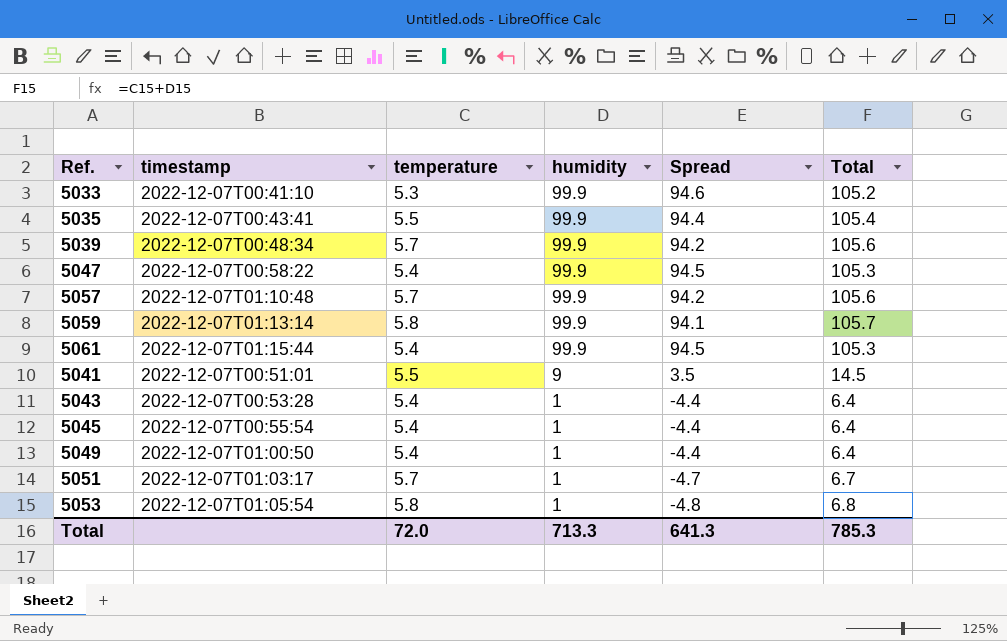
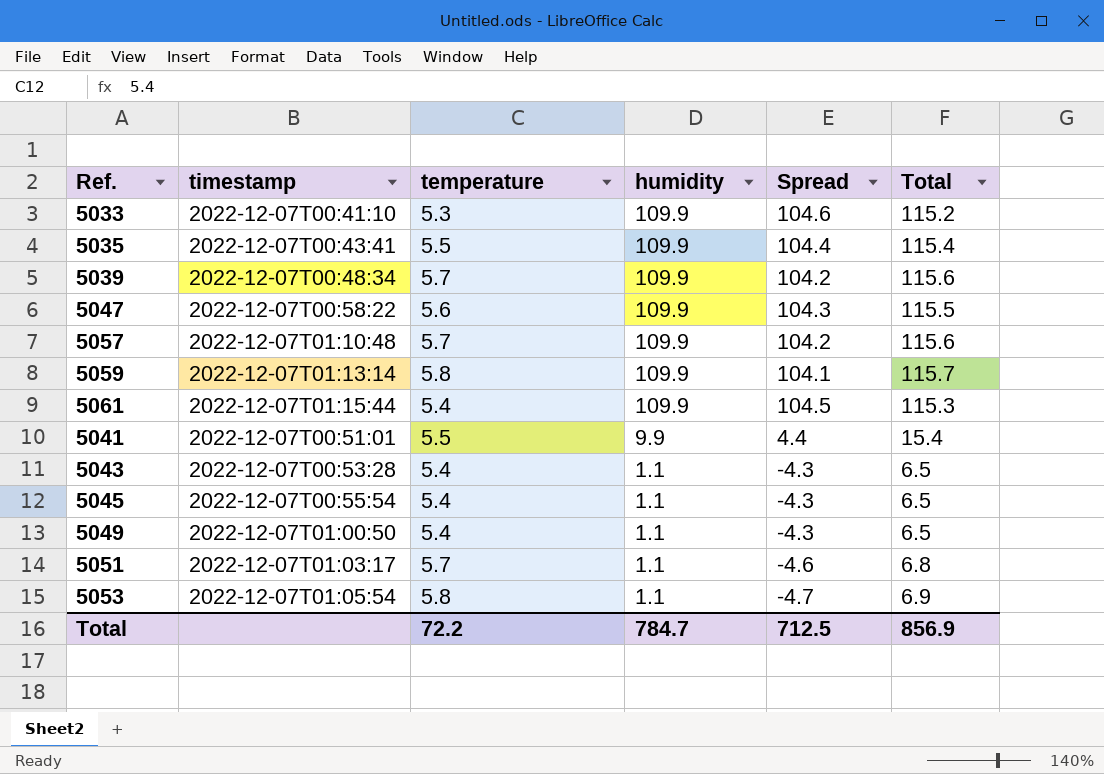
5033 | humidity: 99.9 -> 109.9
5033 | Spread: 94.6 -> 104.6
5033 | Total: 105.2 -> 115.2
5035 | humidity: 99.9 -> 109.9
5035 | Spread: 94.4 -> 104.4
5035 | Total: 105.4 -> 115.4
5039 | humidity: 99.9 -> 109.9
5039 | Spread: 94.2 -> 104.2
5039 | Total: 105.6 -> 115.6
5047 | temperature: 5.4 -> 5.6
5047 | humidity: 99.9 -> 109.9
5047 | Spread: 94.5 -> 104.3
5047 | Total: 105.3 -> 115.5
5057 | humidity: 99.9 -> 109.9
5057 | Spread: 94.2 -> 104.2
5057 | Total: 105.6 -> 115.6
5059 | humidity: 99.9 -> 109.9
5059 | Spread: 94.1 -> 104.1
5059 | Total: 105.7 -> 115.7
5061 | humidity: 99.9 -> 109.9
5061 | Spread: 94.5 -> 104.5
5061 | Total: 105.3 -> 115.3
5041 | humidity: 9 -> 9.9
5041 | Spread: 3.5 -> 4.4
5041 | Total: 14.5 -> 15.4
5043 | humidity: 1 -> 1.1
5043 | Spread: -4.4 -> -4.3
5043 | Total: 6.4 -> 6.5
5045 | humidity: 1 -> 1.1
5045 | Spread: -4.4 -> -4.3
5045 | Total: 6.4 -> 6.5
5049 | humidity: 1 -> 1.1
5049 | Spread: -4.4 -> -4.3
5049 | Total: 6.4 -> 6.5
5051 | humidity: 1 -> 1.1
5051 | Spread: -4.7 -> -4.6
5051 | Total: 6.7 -> 6.8
5053 | humidity: 1 -> 1.1
5053 | Spread: -4.8 -> -4.7
5053 | Total: 6.8 -> 6.9
Total | temperature: 72.0 -> 72.2
Total | humidity: 713.3 -> 784.7
Total | Spread: 641.3 -> 712.5
Total | Total: 785.3 -> 856.9

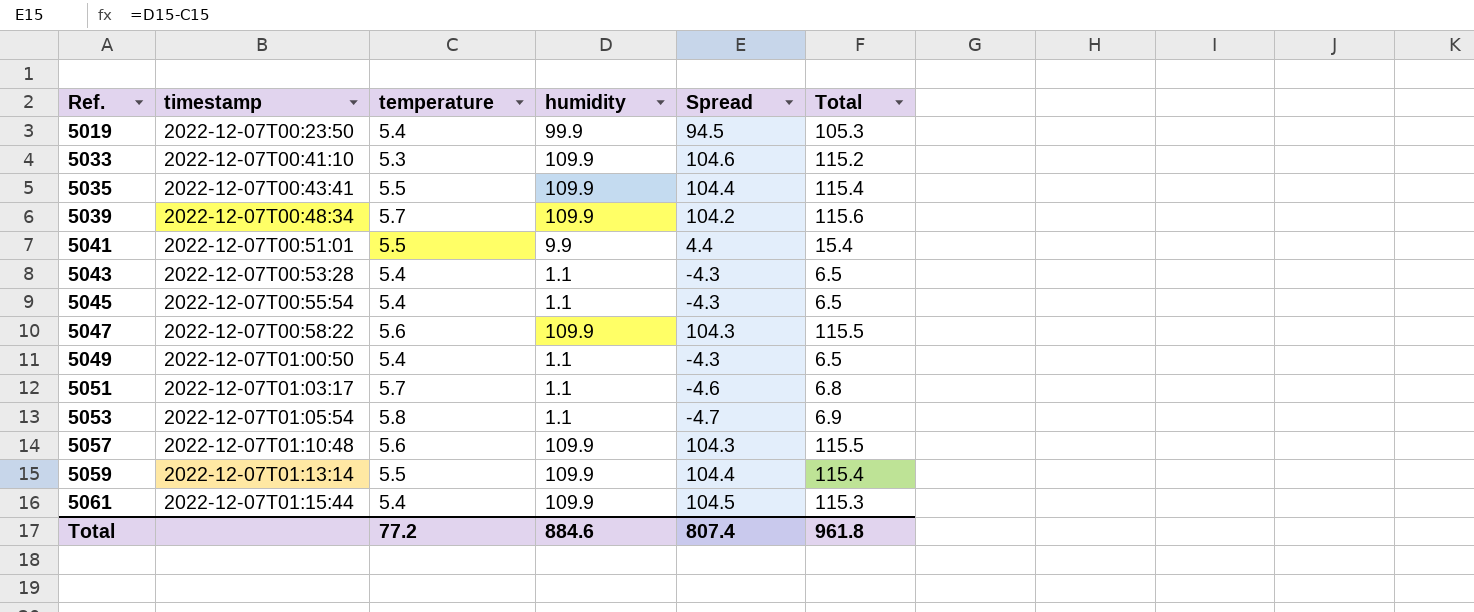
row order: humidity descending -> Ref. ascending
row 5019: none -> 2022-12-07T00:23:50 | 5.4 | 99.9 | 94.5 | 105.3
5057 | temperature: 5.7 -> 5.6
5057 | Spread: 104.2 -> 104.3
5057 | Total: 115.6 -> 115.5
5059 | temperature: 5.8 -> 5.5
5059 | Spread: 104.1 -> 104.4
5059 | Total: 115.7 -> 115.4
Total | temperature: 72.2 -> 77.2
Total | humidity: 784.7 -> 884.6
Total | Spread: 712.5 -> 807.4
Total | Total: 856.9 -> 961.8

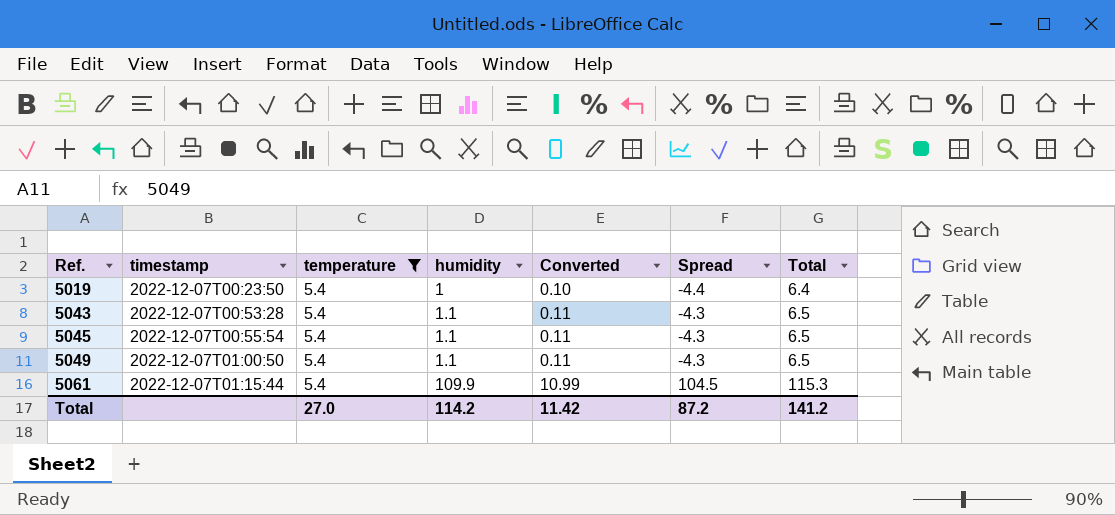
filter: none -> temperature = 5.4
column Converted | formula: none -> [humidity] * 0.1
5019 | humidity: 99.9 -> 1
5019 | Spread: 94.5 -> -4.4
5019 | Total: 105.3 -> 6.4
Total | temperature: 77.2 -> 27.0
Total | humidity: 884.6 -> 114.2
Total | Spread: 807.4 -> 87.2
Total | Total: 961.8 -> 141.2

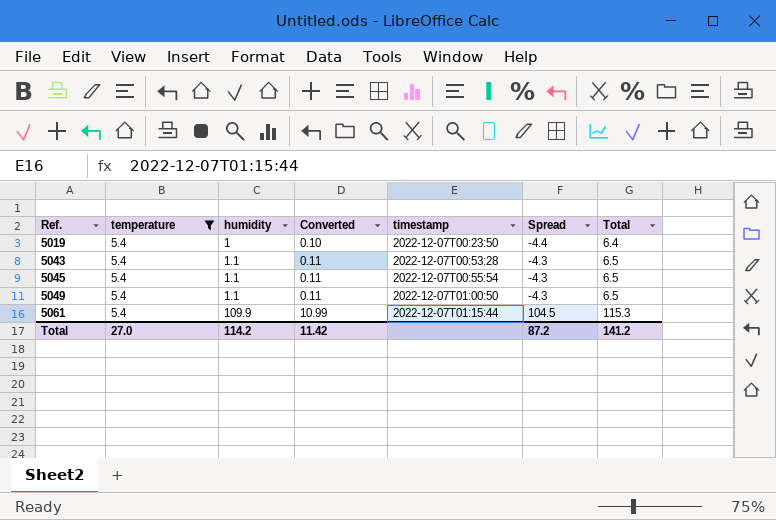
column timestamp | position: 2 -> 5

